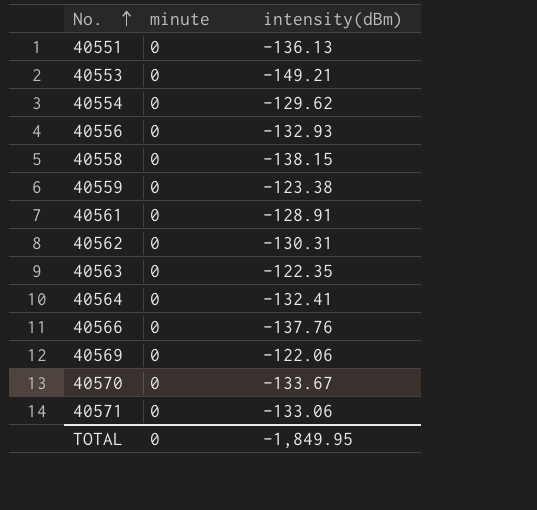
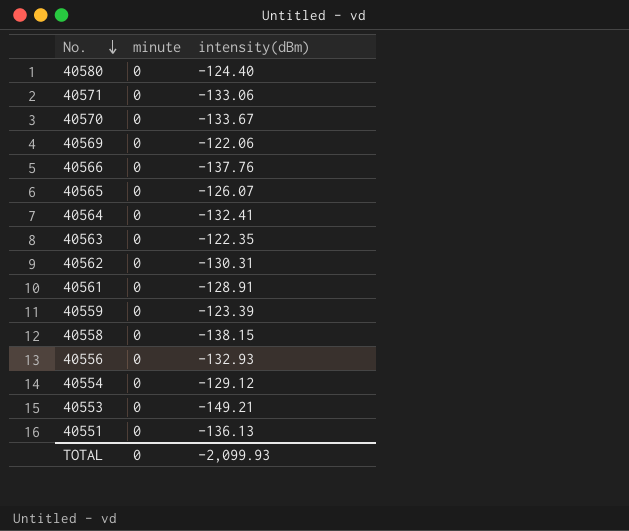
row order: No. ascending -> No. descending
row 40580: none -> 0 | -124.40
row 40565: none -> 0 | -126.07
40559 | intensity(dBm): -123.38 -> -123.39
40554 | intensity(dBm): -129.62 -> -129.12
TOTAL | intensity(dBm): -1,849.95 -> -2,099.93

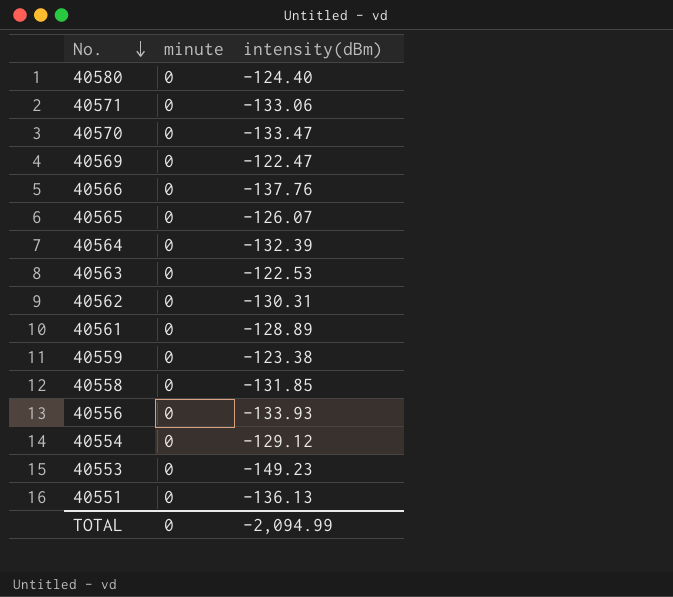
40570 | intensity(dBm): -133.67 -> -133.47
40569 | intensity(dBm): -122.06 -> -122.47
40564 | intensity(dBm): -132.41 -> -132.39
40563 | intensity(dBm): -122.35 -> -122.53
40561 | intensity(dBm): -128.91 -> -128.89
40559 | intensity(dBm): -123.39 -> -123.38
40558 | intensity(dBm): -138.15 -> -131.85
40556 | intensity(dBm): -132.93 -> -133.93
40553 | intensity(dBm): -149.21 -> -149.23
TOTAL | intensity(dBm): -2,099.93 -> -2,094.99

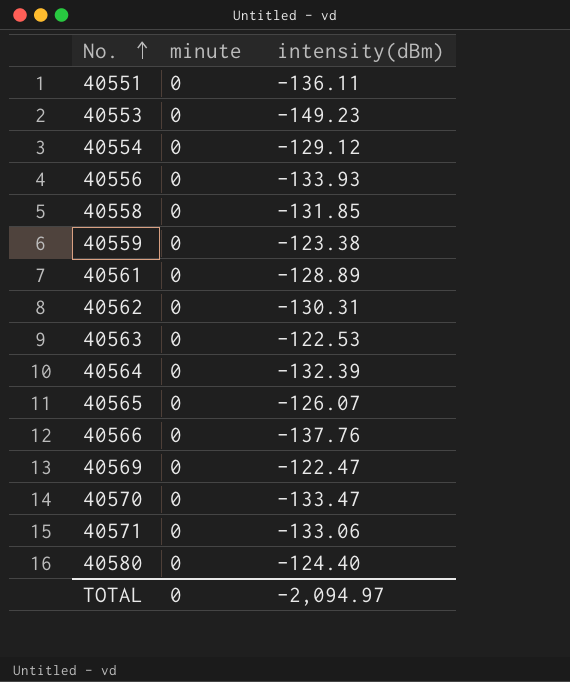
row order: No. descending -> No. ascending
40551 | intensity(dBm): -136.13 -> -136.11
TOTAL | intensity(dBm): -2,094.99 -> -2,094.97

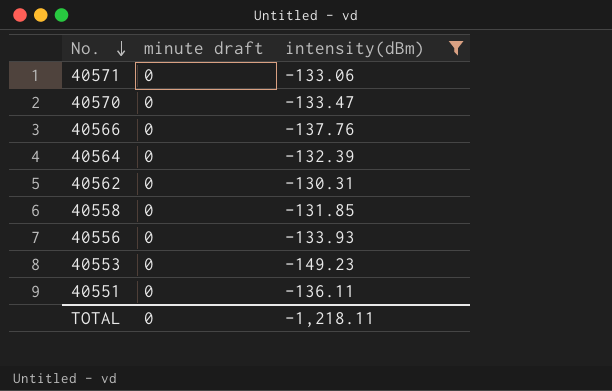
filter: none -> intensity(dBm) <= -130.31
row order: No. ascending -> No. descending
column name: minute -> minute draft
TOTAL | intensity(dBm): -2,094.97 -> -1,218.11

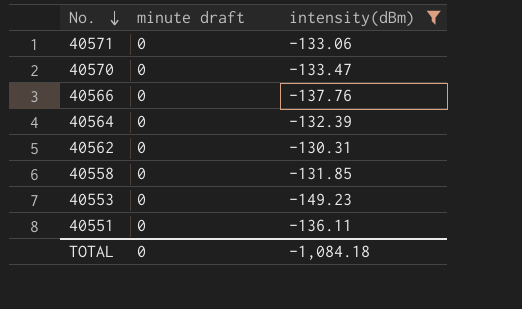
row 40556: 0 | -133.93 -> none
TOTAL | intensity(dBm): -1,218.11 -> -1,084.18

